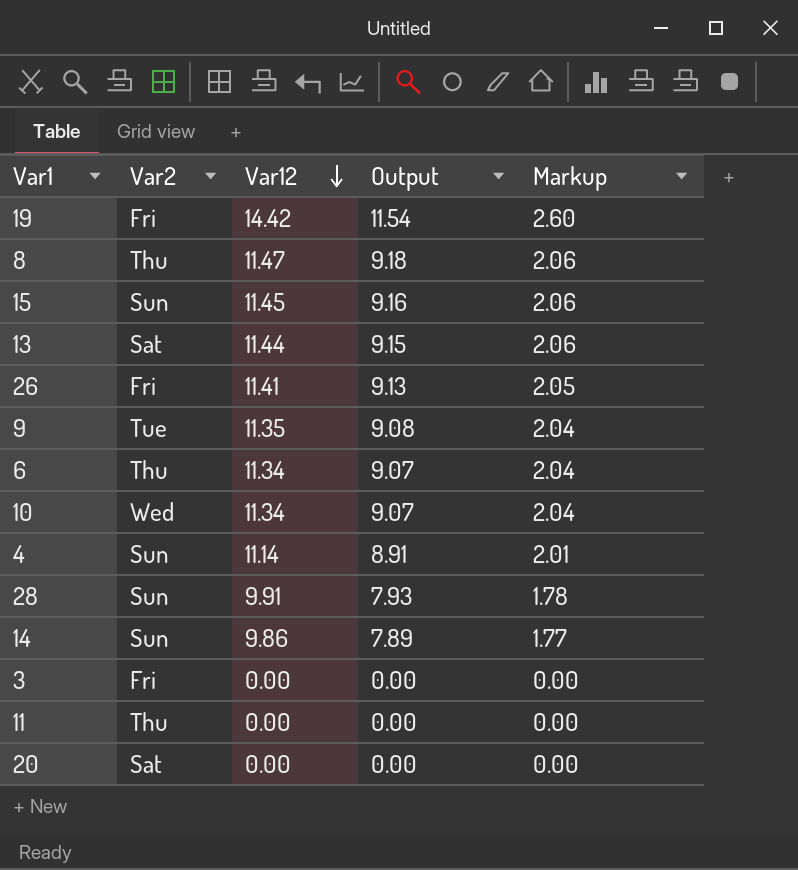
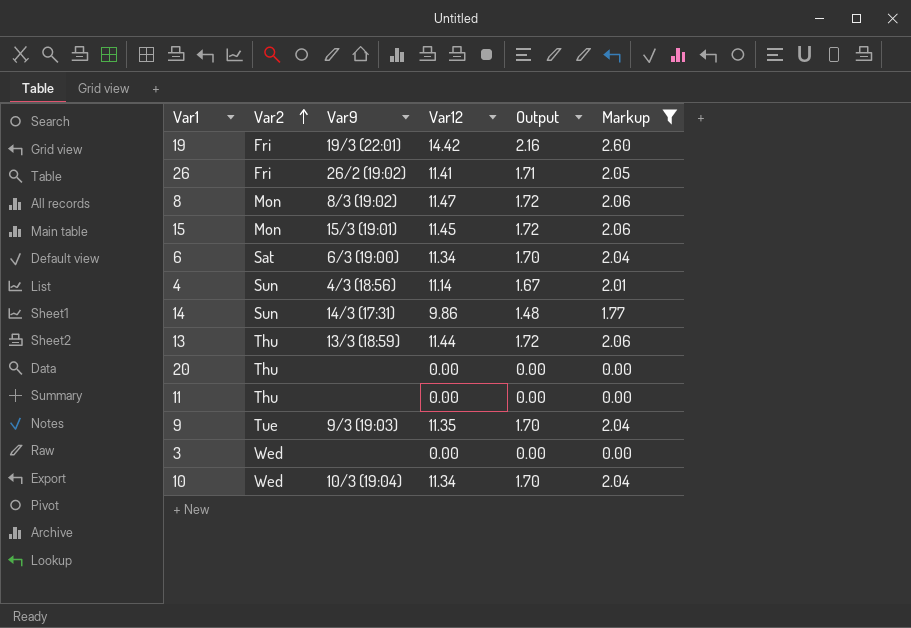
filter: none -> Markup != 1.78
row order: Var12 descending -> Var2 ascending
column Var9 | position: none -> 3
column Output | formula: [Var12] * 0.8 -> [Var12] * 0.15
8 | Var2: Thu -> Mon
15 | Var2: Sun -> Mon
6 | Var2: Thu -> Sat
13 | Var2: Sat -> Thu
20 | Var2: Sat -> Thu
3 | Var2: Fri -> Wed

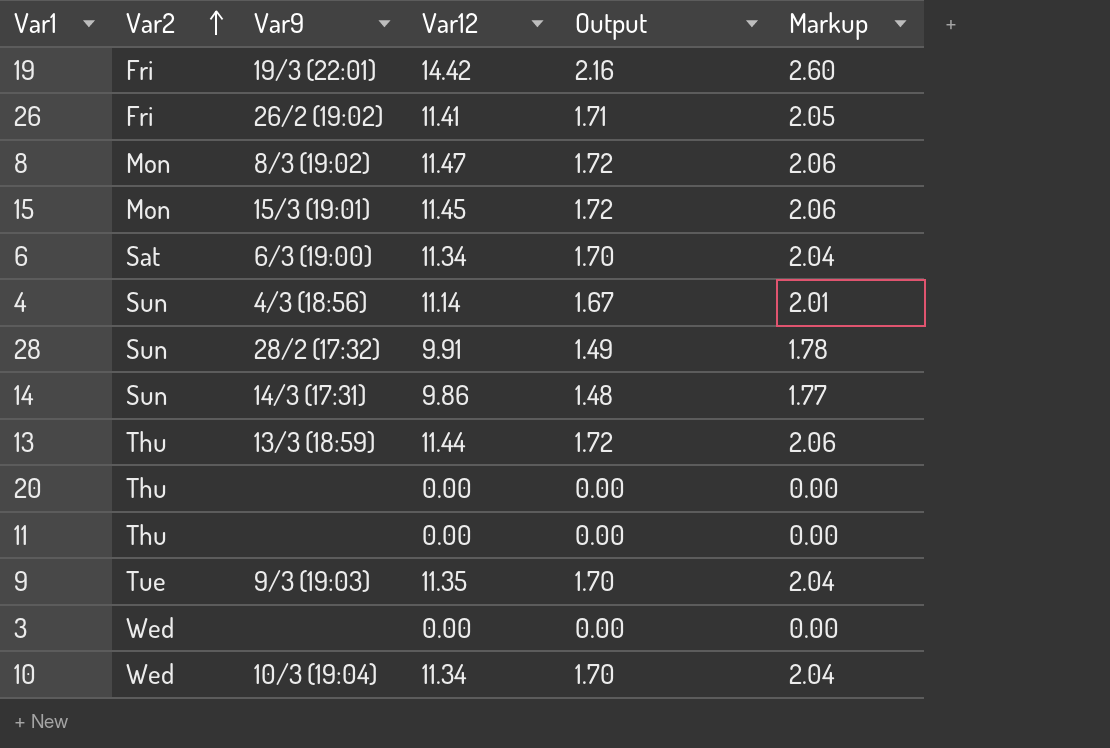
filter: Markup != 1.78 -> none

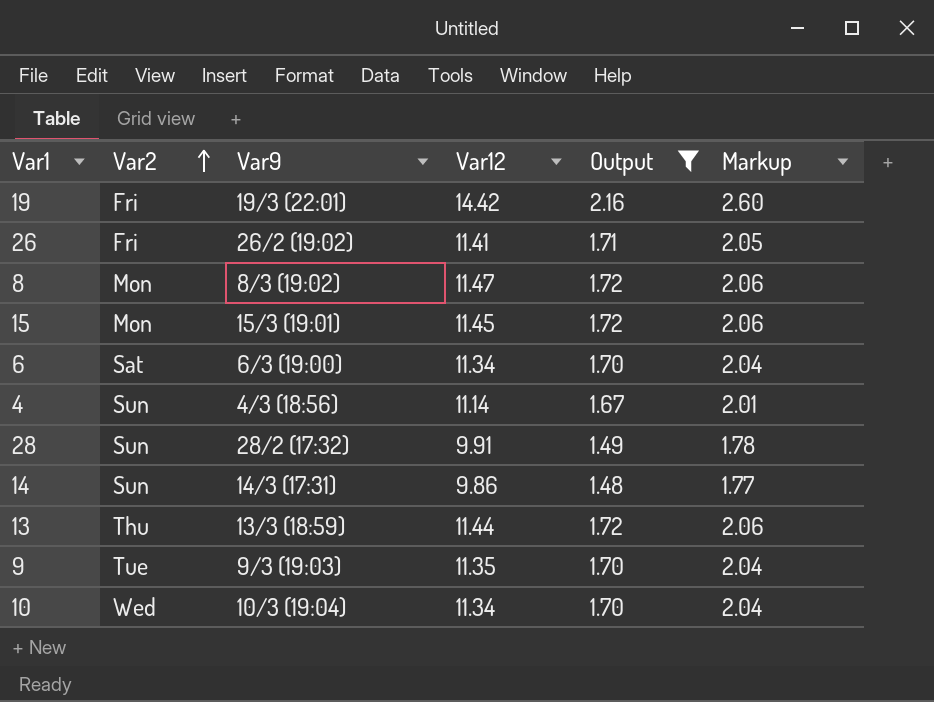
filter: none -> Output != 0.00

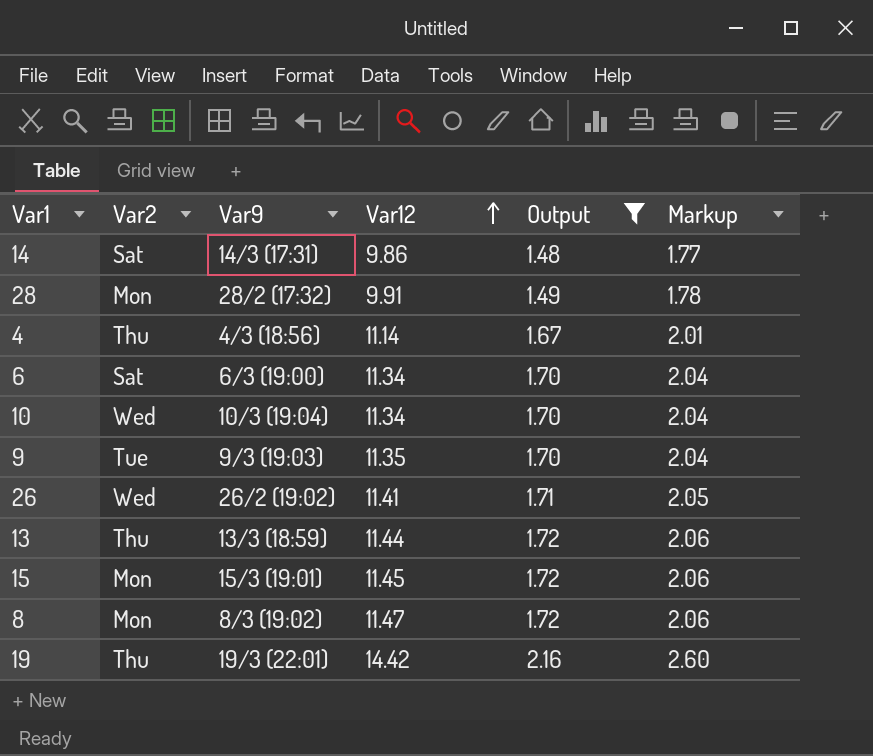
row order: Var2 ascending -> Var12 ascending
14 | Var2: Sun -> Sat
28 | Var2: Sun -> Mon
4 | Var2: Sun -> Thu
26 | Var2: Fri -> Wed
19 | Var2: Fri -> Thu

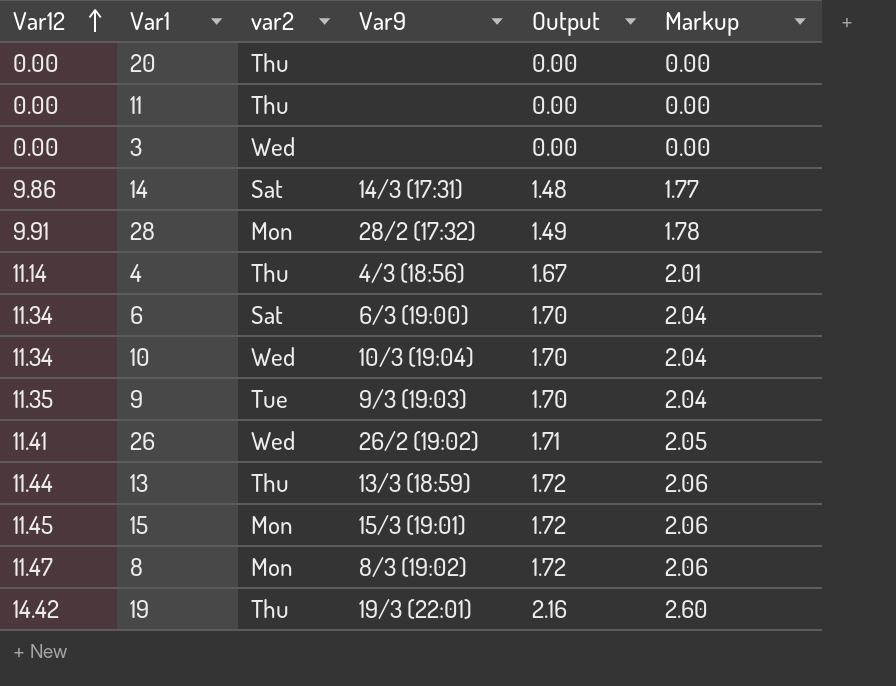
filter: Output != 0.00 -> none
column Var12 | position: 4 -> 1
column name: Var2 -> var2

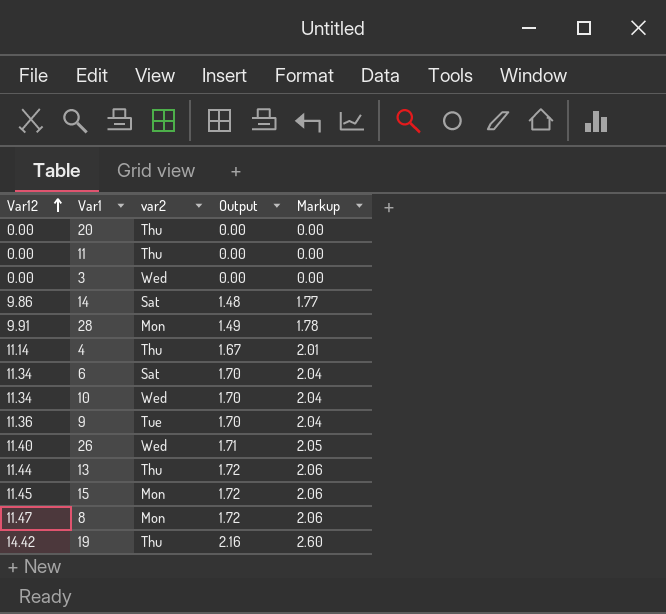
column Var9 | position: 4 -> none
9 | Var12: 11.35 -> 11.36
26 | Var12: 11.41 -> 11.40

